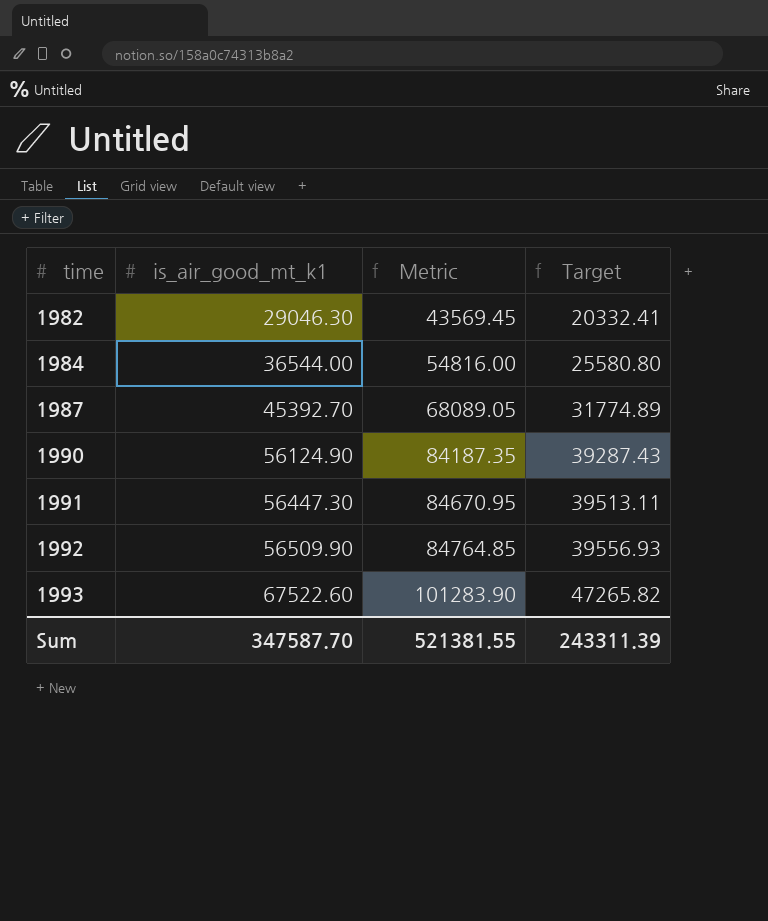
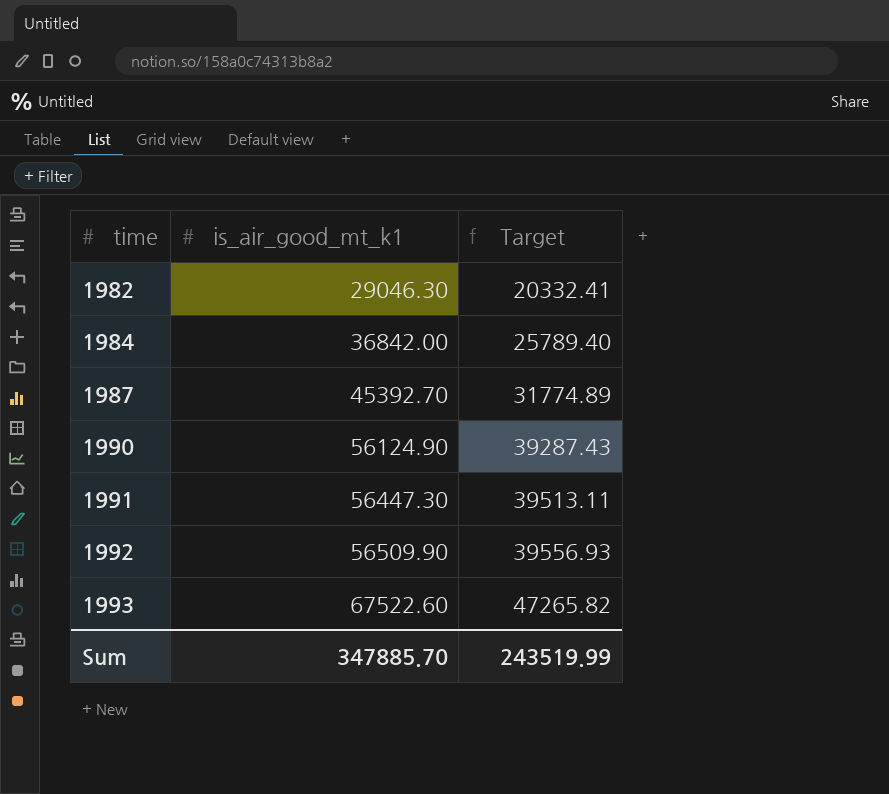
column Metric | formula: [is_air_good_mt_k1] * 1.5 -> none
1984 | is_air_good_mt_k1: 36544.00 -> 36842.00
1984 | Target: 25580.80 -> 25789.40
Sum | is_air_good_mt_k1: 347587.70 -> 347885.70
Sum | Target: 243311.39 -> 243519.99

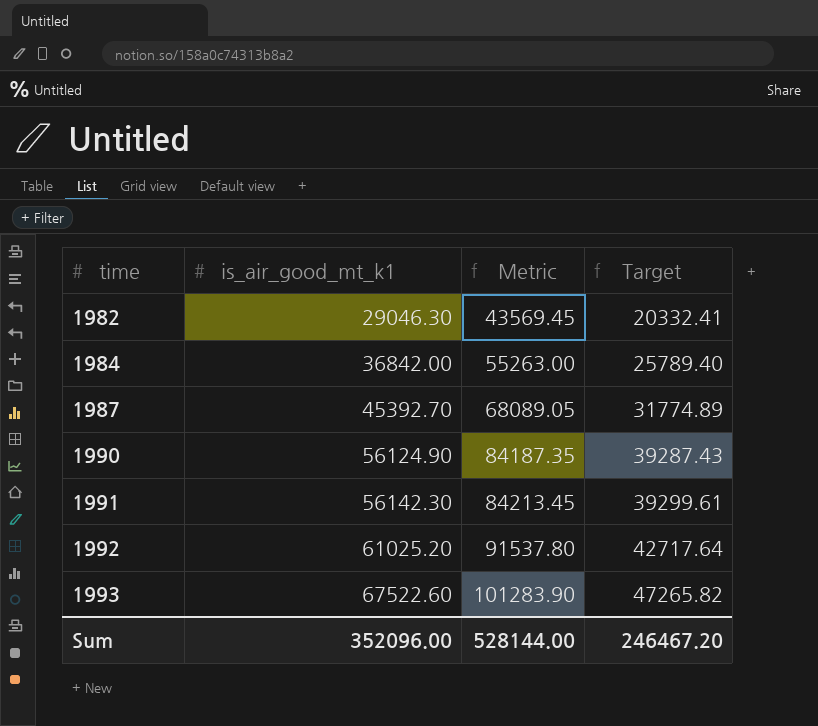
column Metric | formula: none -> [is_air_good_mt_k1] * 1.5
1991 | is_air_good_mt_k1: 56447.30 -> 56142.30
1991 | Target: 39513.11 -> 39299.61
1992 | is_air_good_mt_k1: 56509.90 -> 61025.20
1992 | Target: 39556.93 -> 42717.64
Sum | is_air_good_mt_k1: 347885.70 -> 352096.00
Sum | Target: 243519.99 -> 246467.20

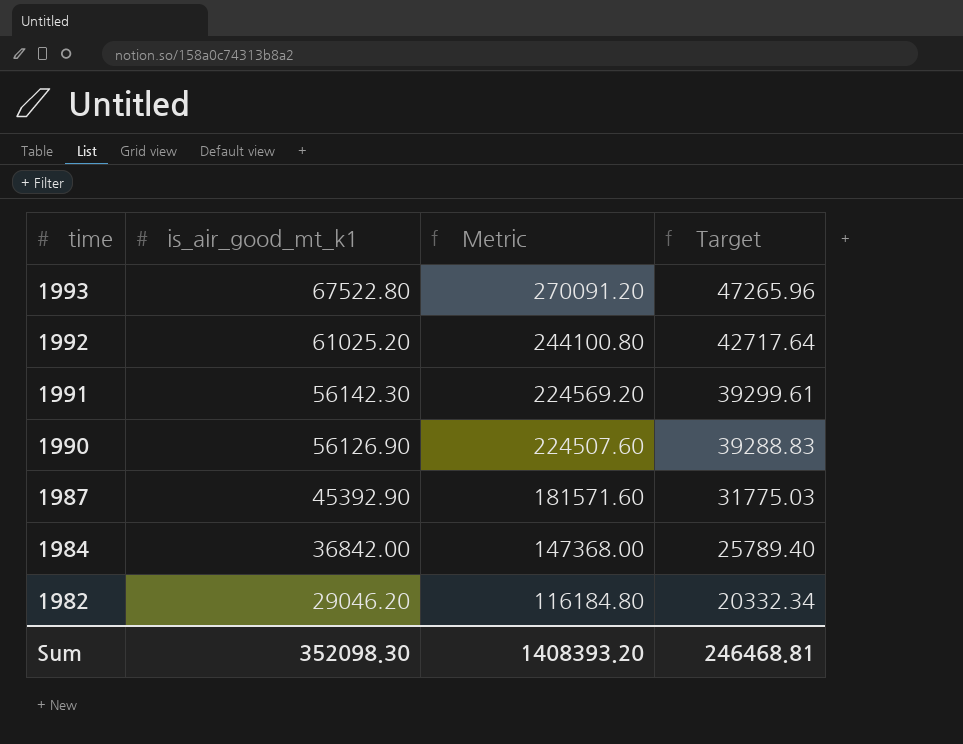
row order: time ascending -> time descending
column Metric | formula: [is_air_good_mt_k1] * 1.5 -> [is_air_good_mt_k1] * 4
1993 | is_air_good_mt_k1: 67522.60 -> 67522.80
1993 | Target: 47265.82 -> 47265.96
1990 | is_air_good_mt_k1: 56124.90 -> 56126.90
1990 | Target: 39287.43 -> 39288.83
1987 | is_air_good_mt_k1: 45392.70 -> 45392.90
1987 | Target: 31774.89 -> 31775.03
1982 | is_air_good_mt_k1: 29046.30 -> 29046.20
1982 | Target: 20332.41 -> 20332.34
Sum | is_air_good_mt_k1: 352096.00 -> 352098.30
Sum | Metric: 528144.00 -> 1408393.20
Sum | Target: 246467.20 -> 246468.81

